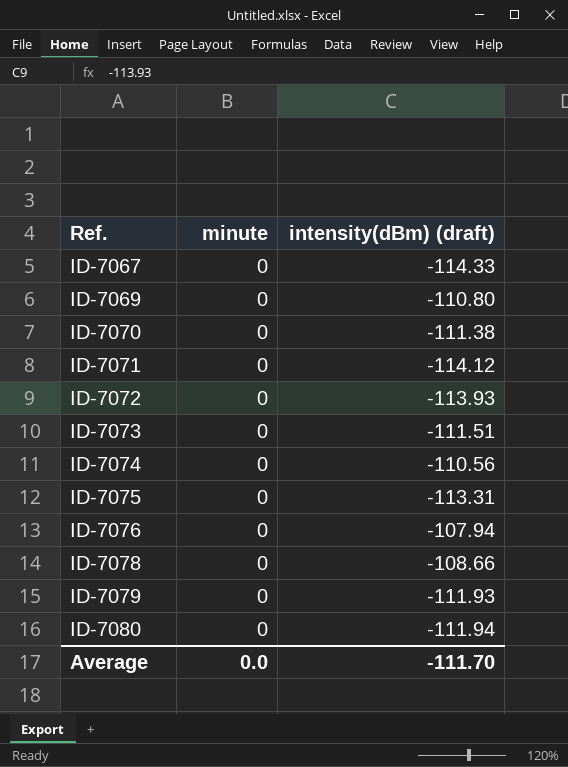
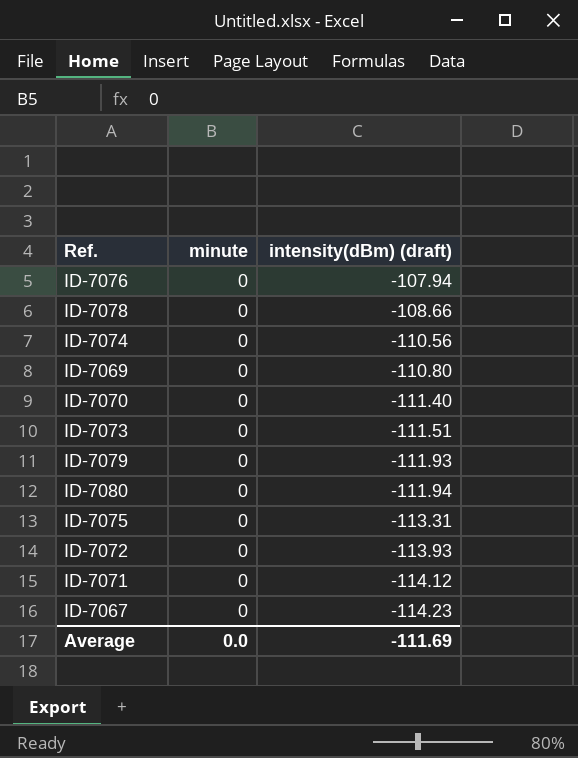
row order: Ref. ascending -> intensity(dBm) (draft) descending
ID-7070 | intensity(dBm) (draft): -111.38 -> -111.40
ID-7067 | intensity(dBm) (draft): -114.33 -> -114.23
Average | intensity(dBm) (draft): -111.70 -> -111.69

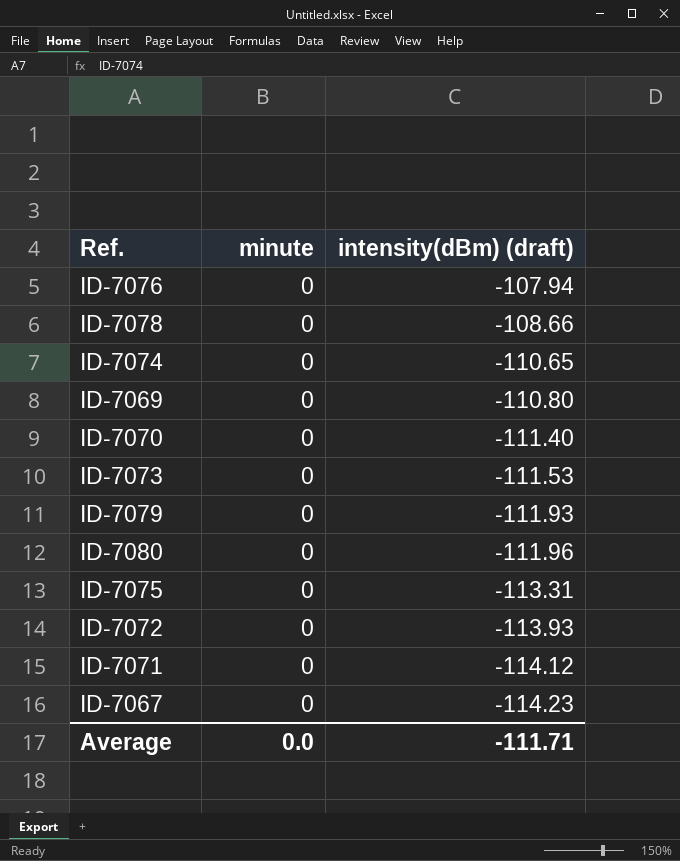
ID-7074 | intensity(dBm) (draft): -110.56 -> -110.65
ID-7073 | intensity(dBm) (draft): -111.51 -> -111.53
ID-7080 | intensity(dBm) (draft): -111.94 -> -111.96
Average | intensity(dBm) (draft): -111.69 -> -111.71

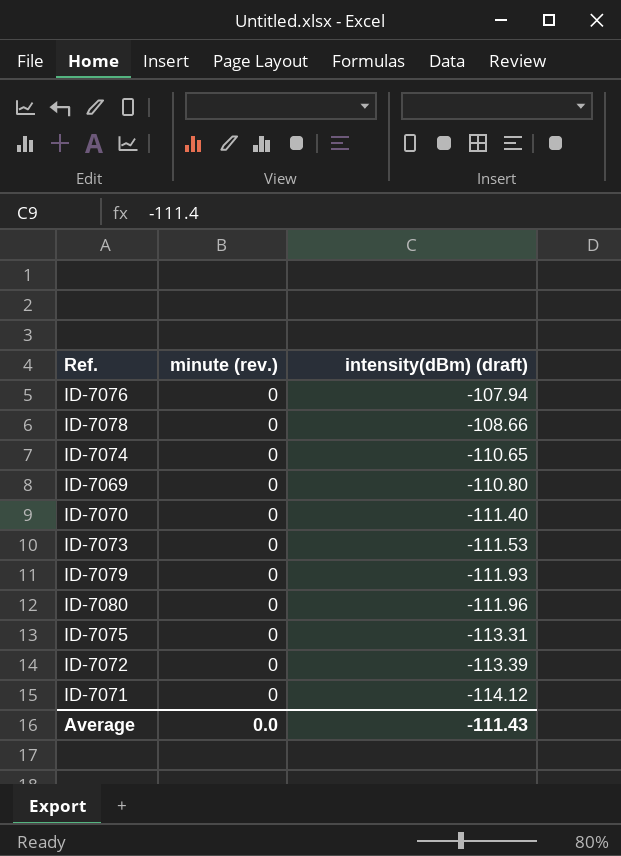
column name: minute -> minute (rev.)
row ID-7067: 0 | -114.23 -> none
ID-7072 | intensity(dBm) (draft): -113.93 -> -113.39
Average | intensity(dBm) (draft): -111.71 -> -111.43

